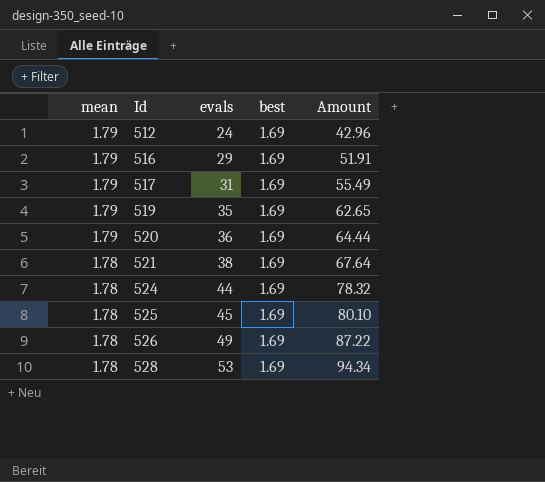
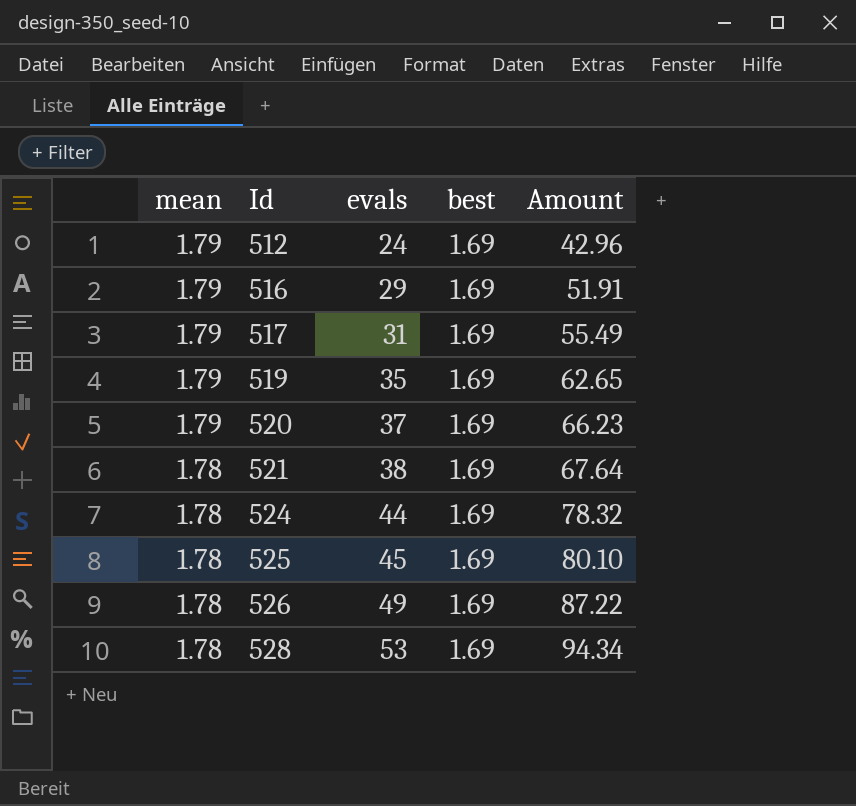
520 | evals: 36 -> 37
520 | Amount: 64.44 -> 66.23

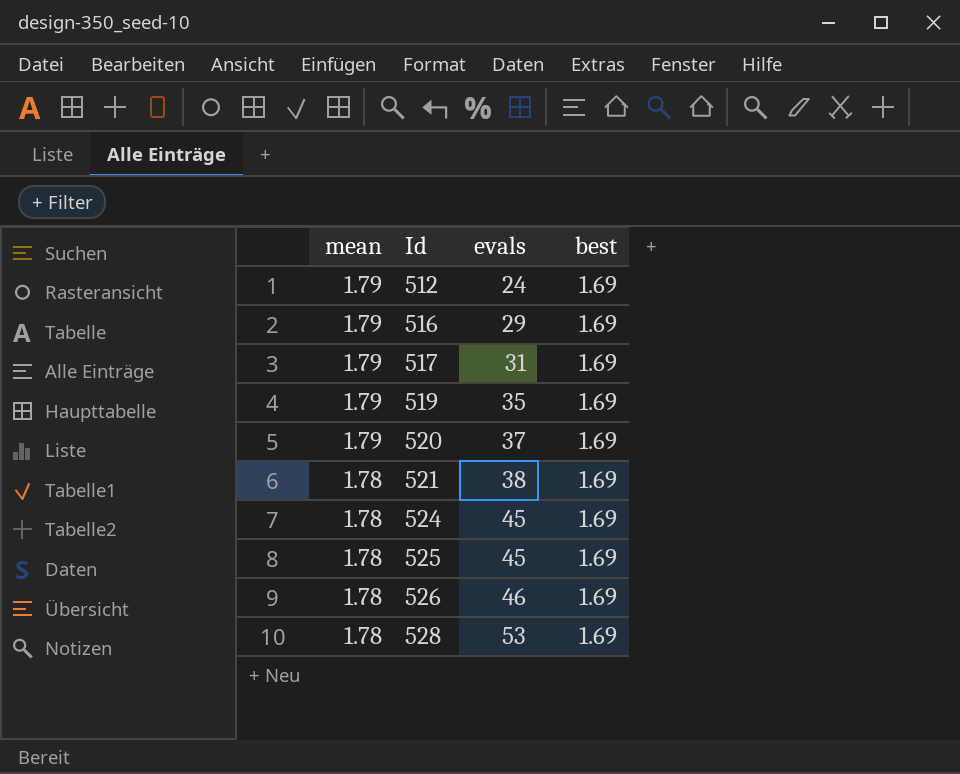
column Amount | formula: [mean] * [evals] -> none
524 | evals: 44 -> 45
526 | evals: 49 -> 46

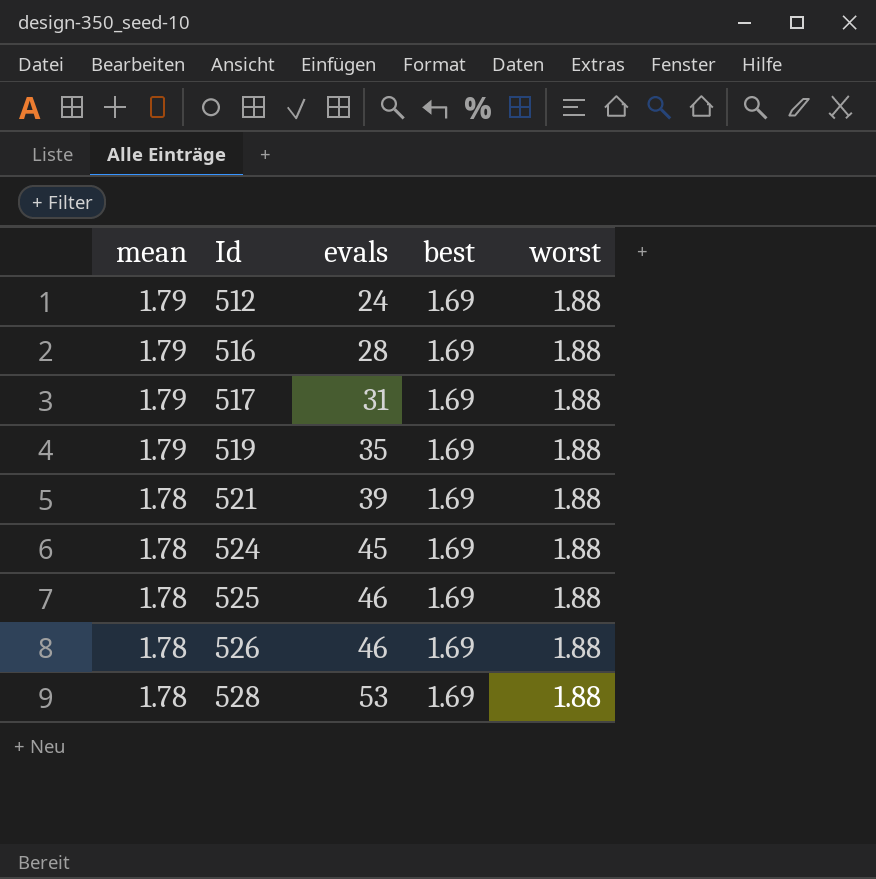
column worst | position: none -> 5
row 520: 1.79 | 37 | 1.69 -> none
516 | evals: 29 -> 28
521 | evals: 38 -> 39
525 | evals: 45 -> 46

